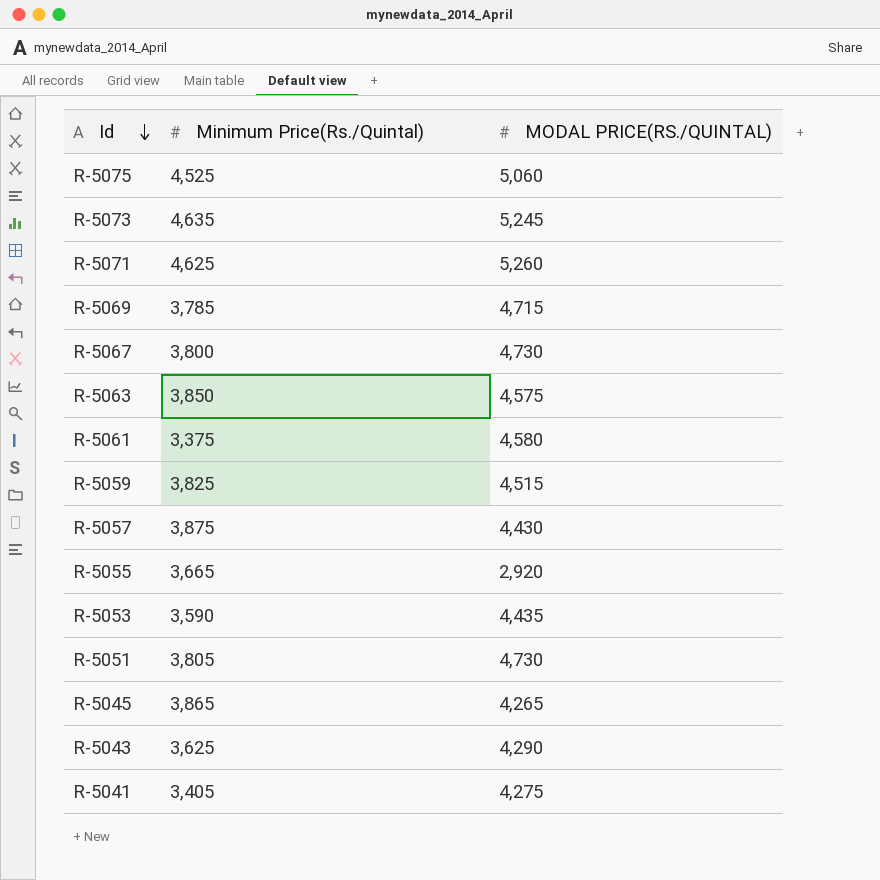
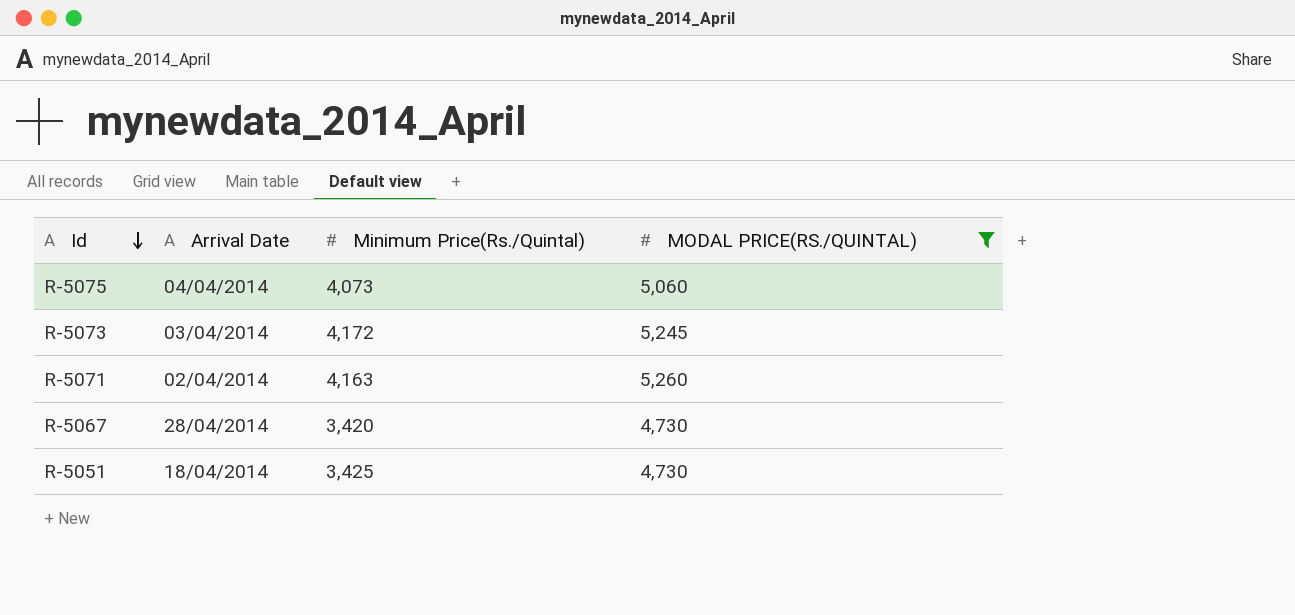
filter: none -> MODAL PRICE(RS./QUINTAL) >= 4,730
column Arrival Date | position: none -> 2
R-5075 | Minimum Price(Rs./Quintal): 4,525 -> 4,073
R-5073 | Minimum Price(Rs./Quintal): 4,635 -> 4,172
R-5071 | Minimum Price(Rs./Quintal): 4,625 -> 4,163
R-5067 | Minimum Price(Rs./Quintal): 3,800 -> 3,420
R-5051 | Minimum Price(Rs./Quintal): 3,805 -> 3,425

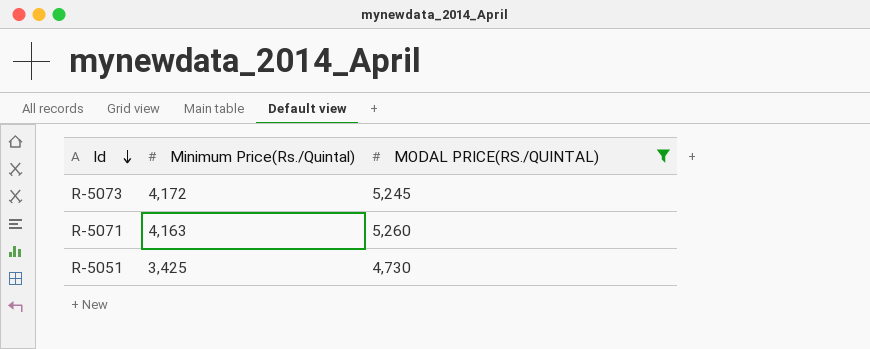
column Arrival Date | position: 2 -> none
row R-5075: 04/04/2014 | 4,073 | 5,060 -> none
row R-5067: 28/04/2014 | 3,420 | 4,730 -> none

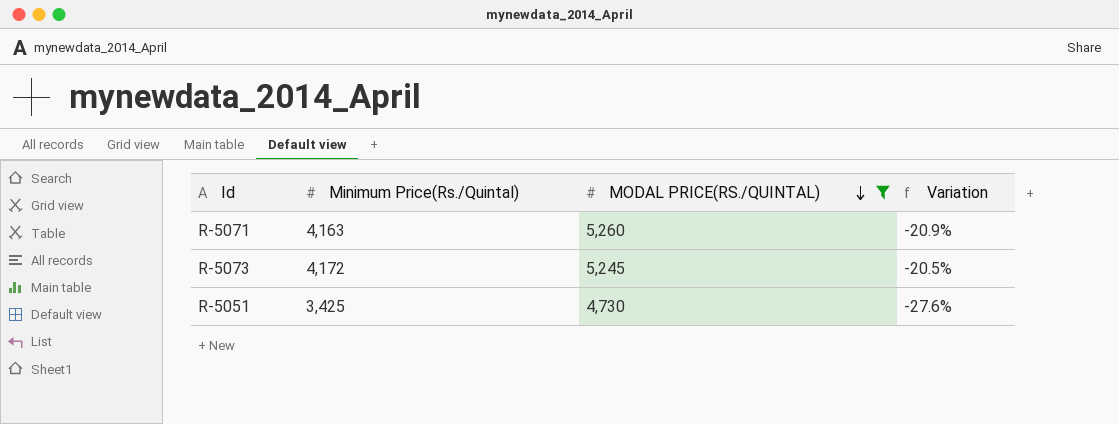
row order: Id descending -> MODAL PRICE(RS./QUINTAL) descending
column Variation | formula: none -> ([Minimum Price(Rs./Quintal)] - [MODAL PRICE(RS./QUINTAL)]) / [MODAL PRICE(RS./QUINTAL)]

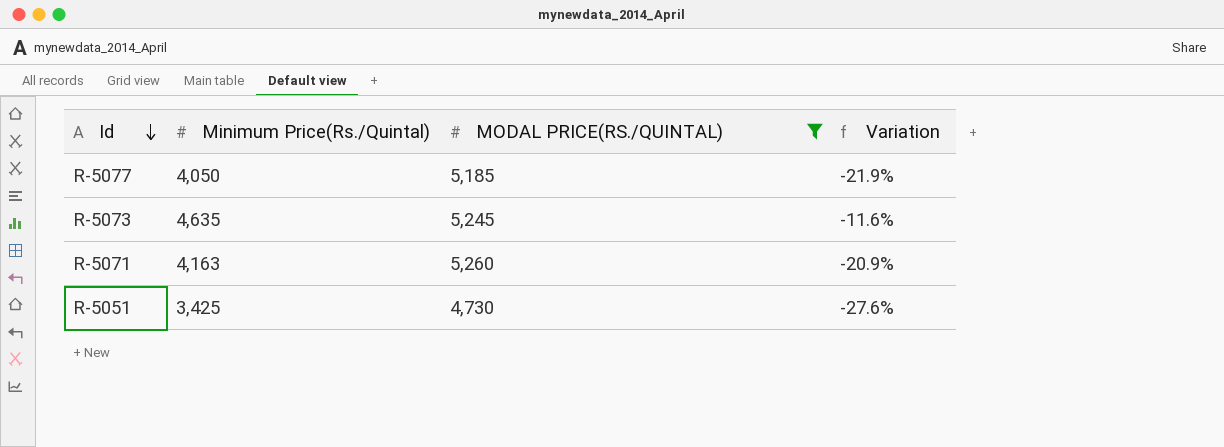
row order: MODAL PRICE(RS./QUINTAL) descending -> Id descending
row R-5077: none -> 4,050 | 5,185 | -21.9%
R-5073 | Minimum Price(Rs./Quintal): 4,172 -> 4,635
R-5073 | Variation: -20.5% -> -11.6%

